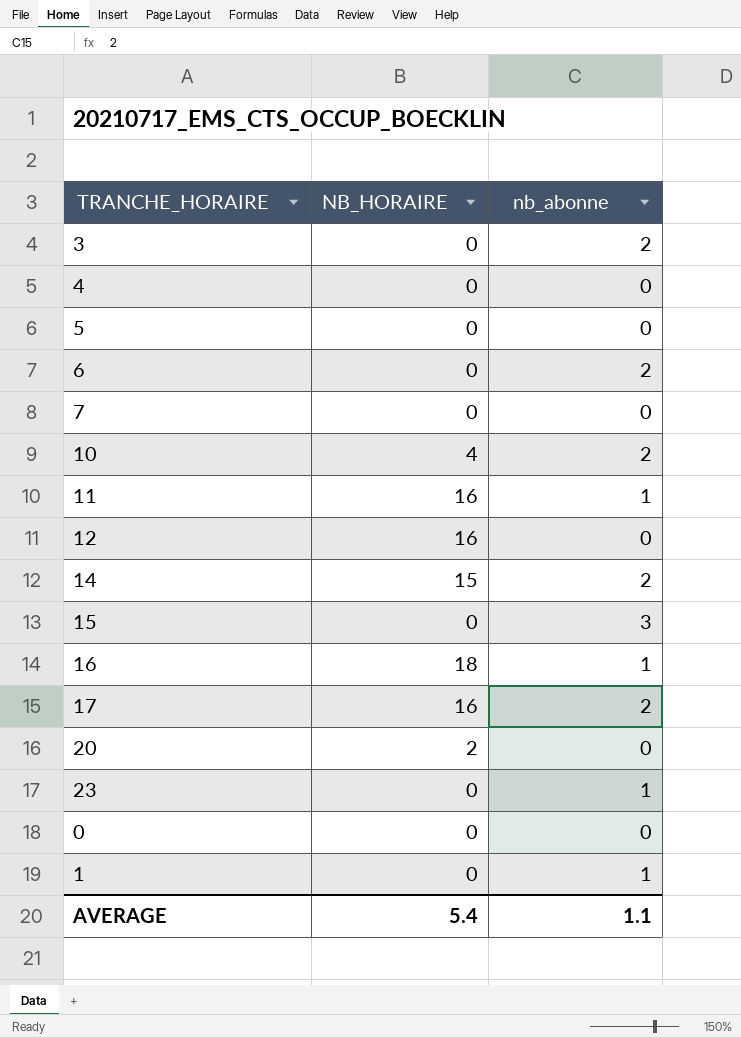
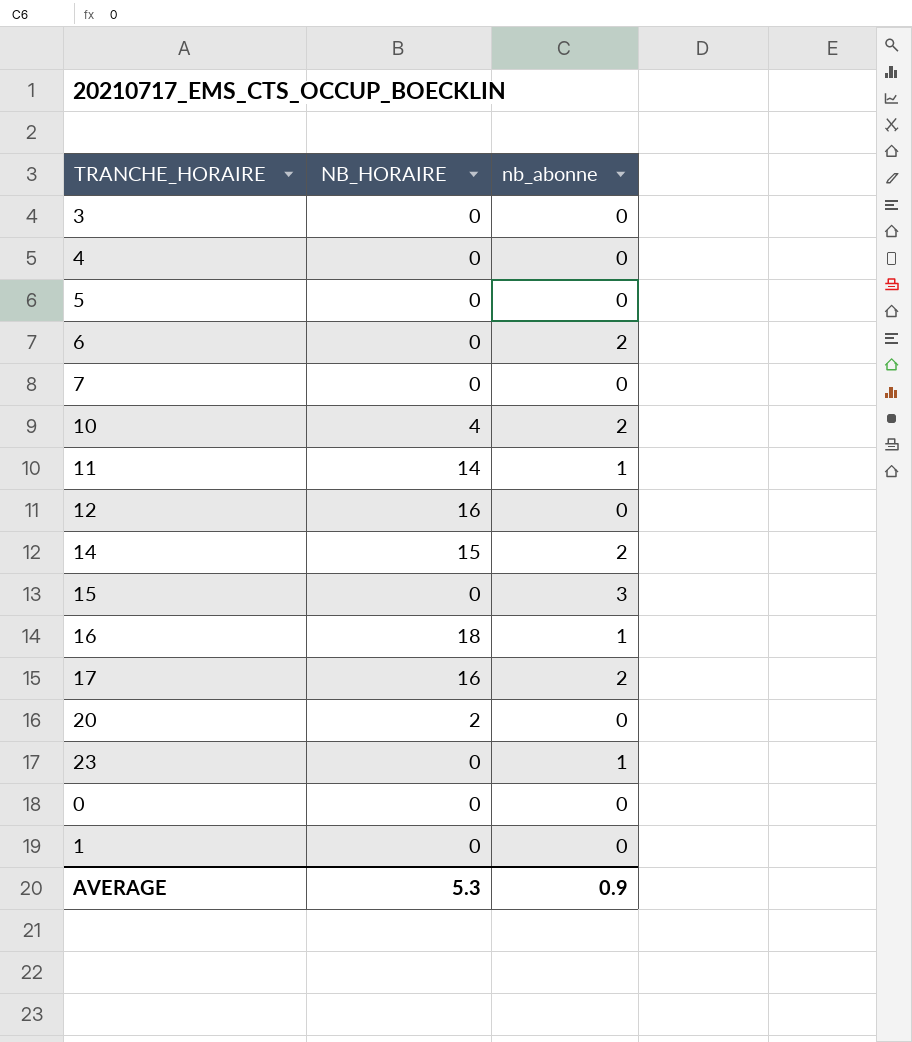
3 | nb_abonne: 2 -> 0
11 | NB_HORAIRE: 16 -> 14
1 | nb_abonne: 1 -> 0
AVERAGE | NB_HORAIRE: 5.4 -> 5.3
AVERAGE | nb_abonne: 1.1 -> 0.9

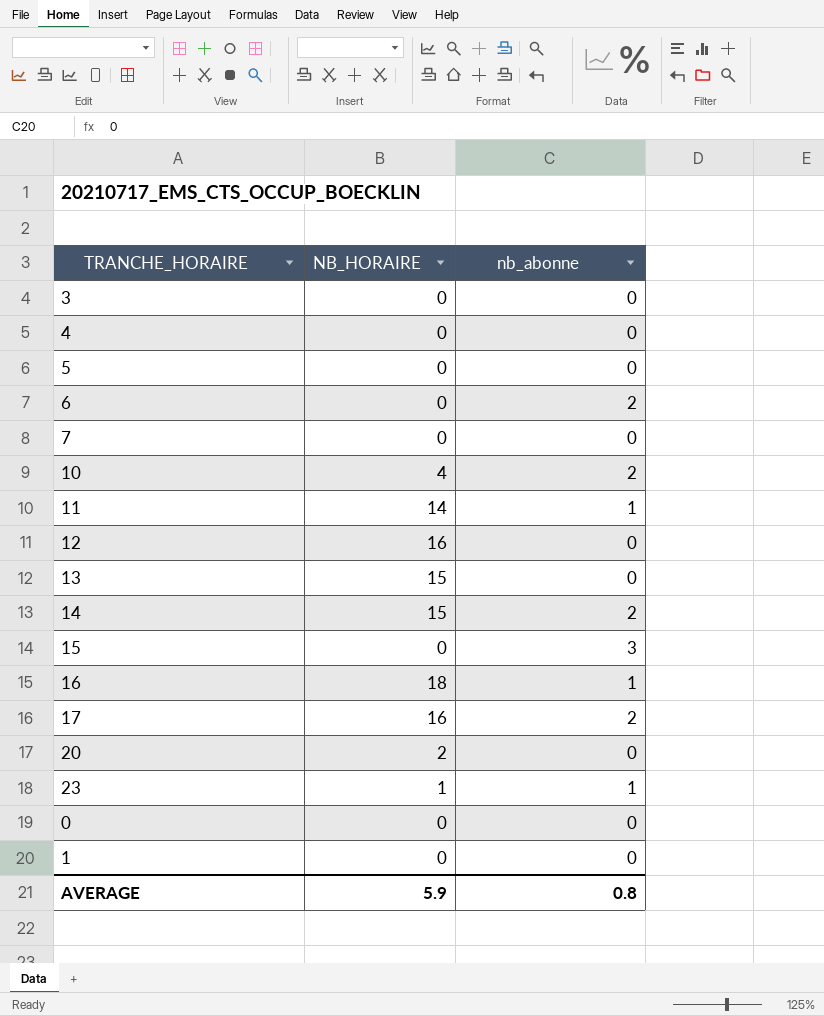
row 13: none -> 15 | 0
23 | NB_HORAIRE: 0 -> 1
AVERAGE | NB_HORAIRE: 5.3 -> 5.9
AVERAGE | nb_abonne: 0.9 -> 0.8

